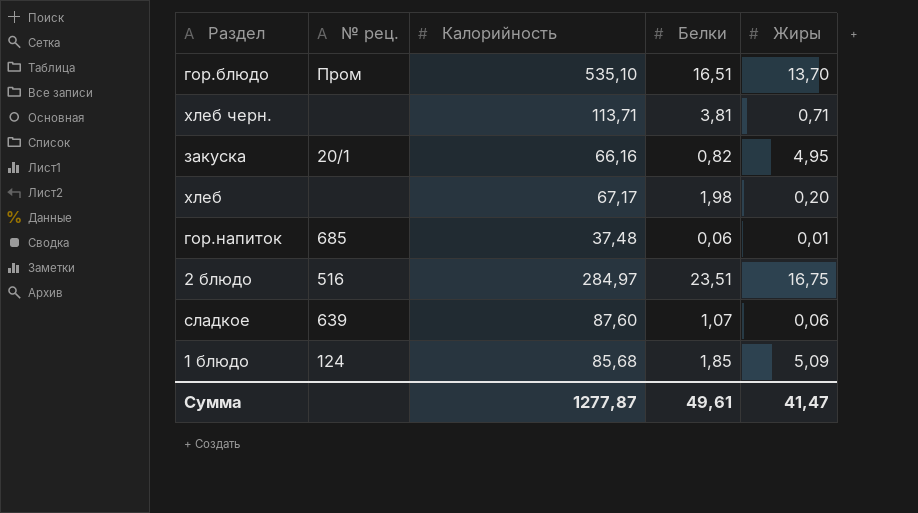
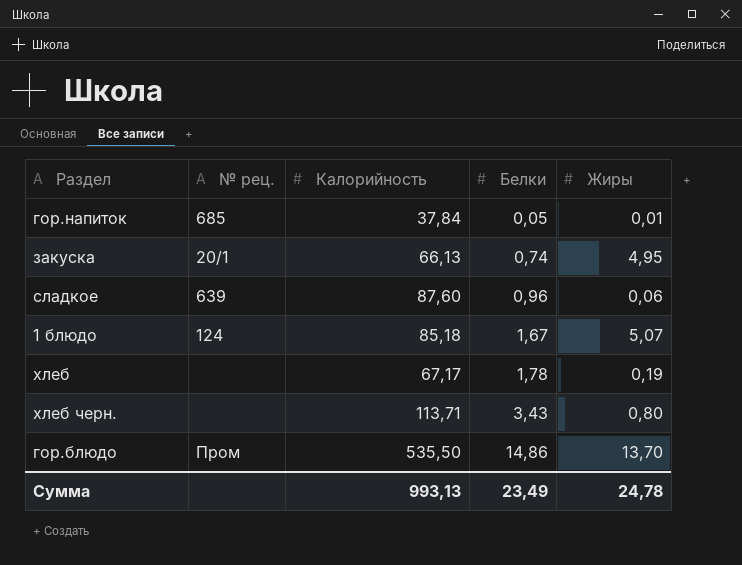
row order: none -> Белки ascending
row 2 блюдо: 516 | 284,97 | 23,51 | 16,75 -> none
гор.напиток | Калорийность: 37,48 -> 37,84
гор.напиток | Белки: 0,06 -> 0,05
закуска | Калорийность: 66,16 -> 66,13
закуска | Белки: 0,82 -> 0,74
сладкое | Белки: 1,07 -> 0,96
1 блюдо | Калорийность: 85,68 -> 85,18
1 блюдо | Белки: 1,85 -> 1,67
1 блюдо | Жиры: 5,09 -> 5,07
хлеб | Белки: 1,98 -> 1,78
хлеб | Жиры: 0,20 -> 0,19
хлеб черн. | Белки: 3,81 -> 3,43
хлеб черн. | Жиры: 0,71 -> 0,80
гор.блюдо | Калорийность: 535,10 -> 535,50
гор.блюдо | Белки: 16,51 -> 14,86
Сумма | Калорийность: 1277,87 -> 993,13
Сумма | Белки: 49,61 -> 23,49
Сумма | Жиры: 41,47 -> 24,78

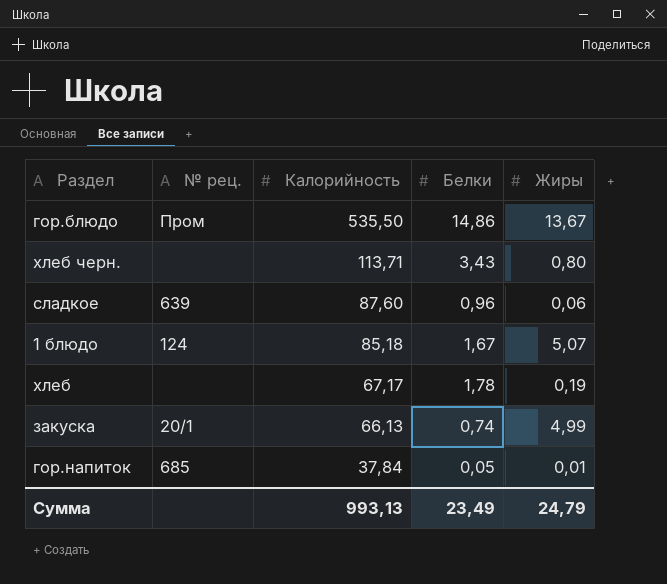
row order: Белки ascending -> Калорийность descending
гор.блюдо | Жиры: 13,70 -> 13,67
закуска | Жиры: 4,95 -> 4,99
Сумма | Жиры: 24,78 -> 24,79

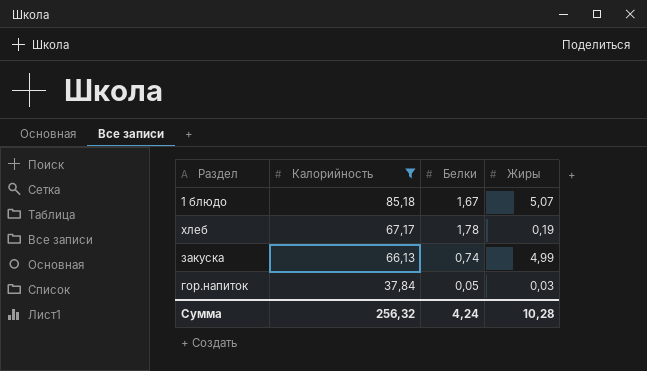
filter: none -> Калорийность <= 85,18
column № рец. | position: 2 -> none
гор.напиток | Жиры: 0,01 -> 0,03
Сумма | Калорийность: 993,13 -> 256,32
Сумма | Белки: 23,49 -> 4,24
Сумма | Жиры: 24,79 -> 10,28

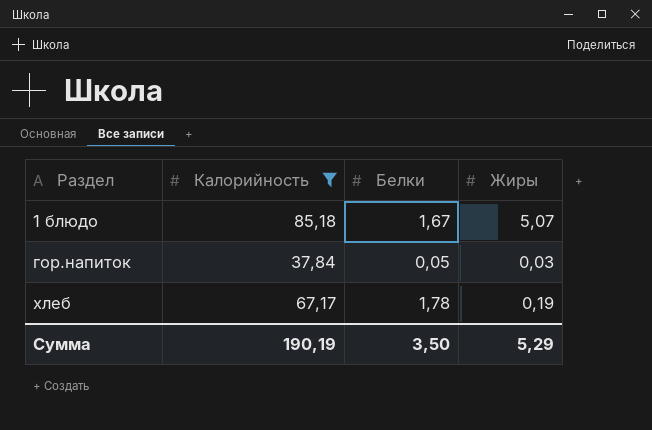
row order: Калорийность descending -> Раздел ascending
row закуска: 66,13 | 0,74 | 4,99 -> none
Сумма | Калорийность: 256,32 -> 190,19
Сумма | Белки: 4,24 -> 3,50
Сумма | Жиры: 10,28 -> 5,29

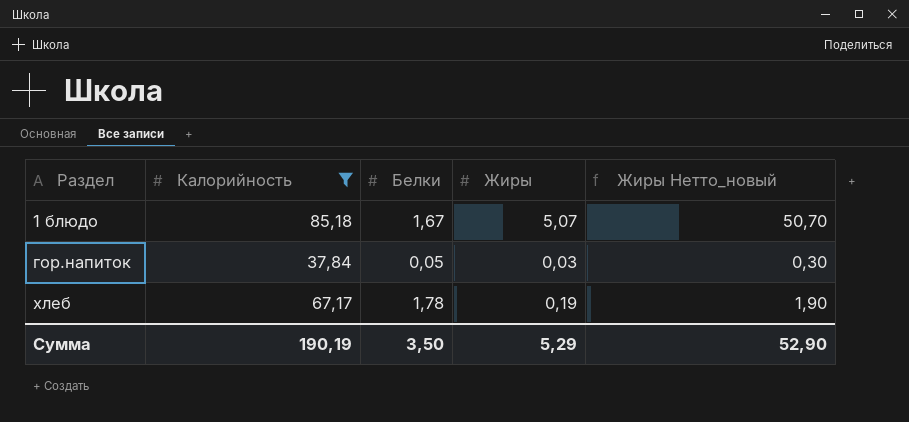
column Жиры Нетто_новый | formula: none -> [Жиры] * 10

